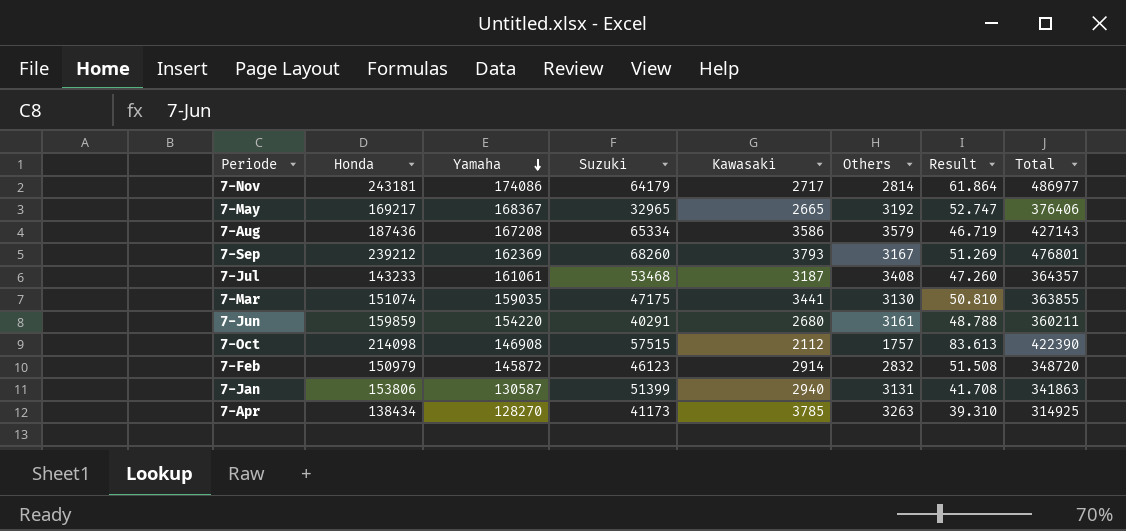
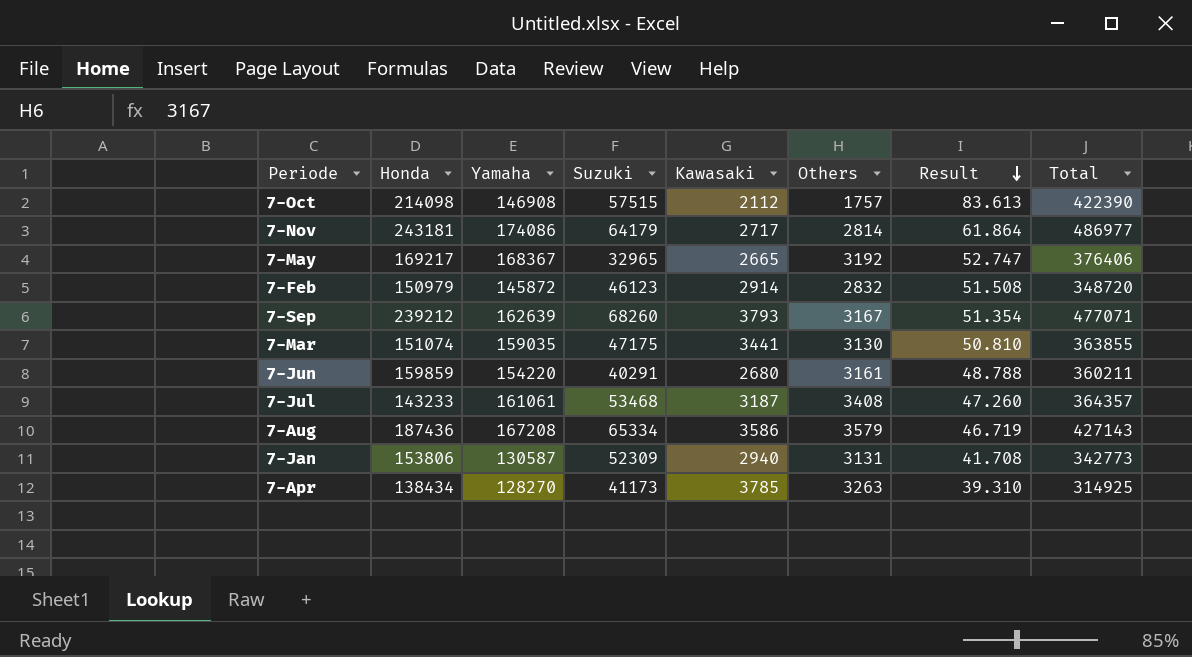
row order: Yamaha descending -> Result descending
7-Sep | Yamaha: 162369 -> 162639
7-Sep | Result: 51.269 -> 51.354
7-Sep | Total: 476801 -> 477071
7-Jan | Suzuki: 51399 -> 52309
7-Jan | Total: 341863 -> 342773

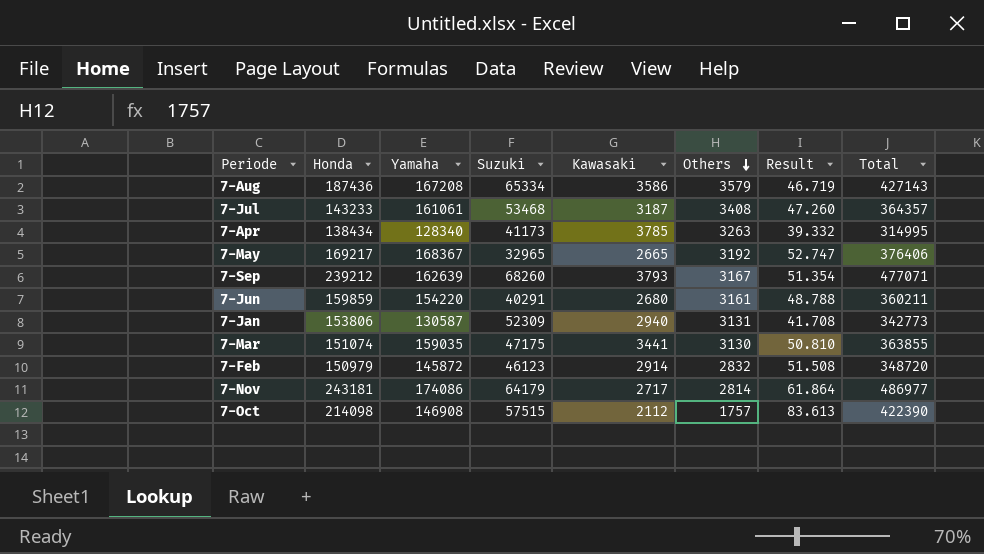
row order: Result descending -> Others descending
7-Apr | Yamaha: 128270 -> 128340
7-Apr | Result: 39.310 -> 39.332
7-Apr | Total: 314925 -> 314995

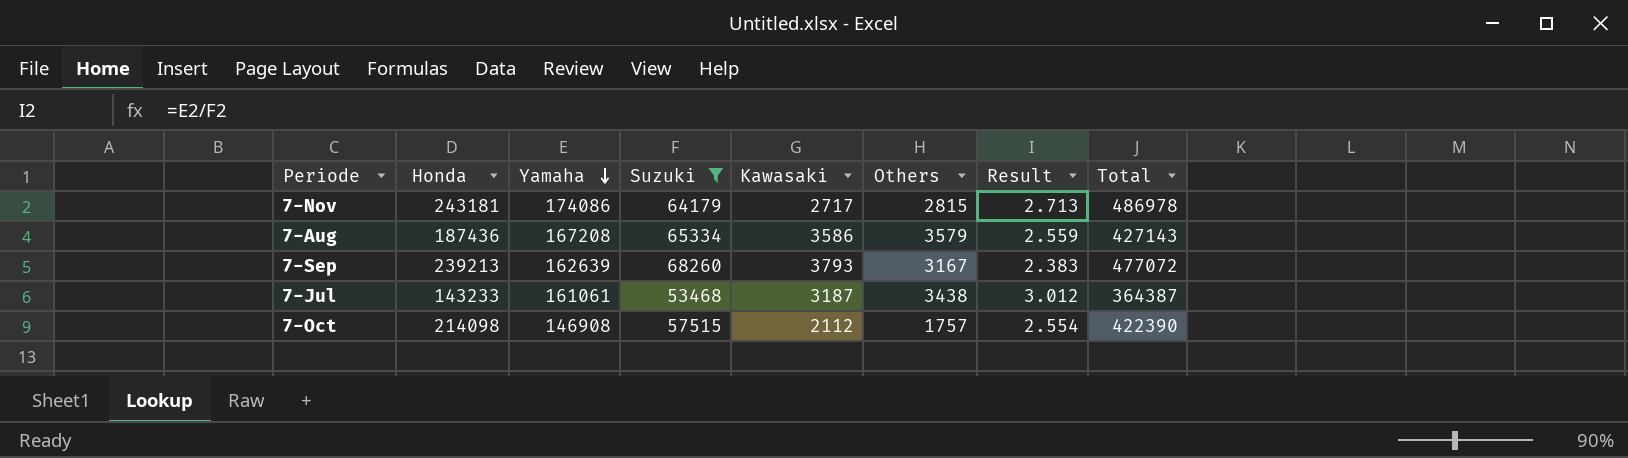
filter: none -> Suzuki >= 53468
row order: Others descending -> Yamaha descending
column Result | formula: [Yamaha] / [Others] -> [Yamaha] / [Suzuki]
7-Nov | Others: 2814 -> 2815
7-Nov | Total: 486977 -> 486978
7-Sep | Honda: 239212 -> 239213
7-Sep | Total: 477071 -> 477072
7-Jul | Others: 3408 -> 3438
7-Jul | Total: 364357 -> 364387

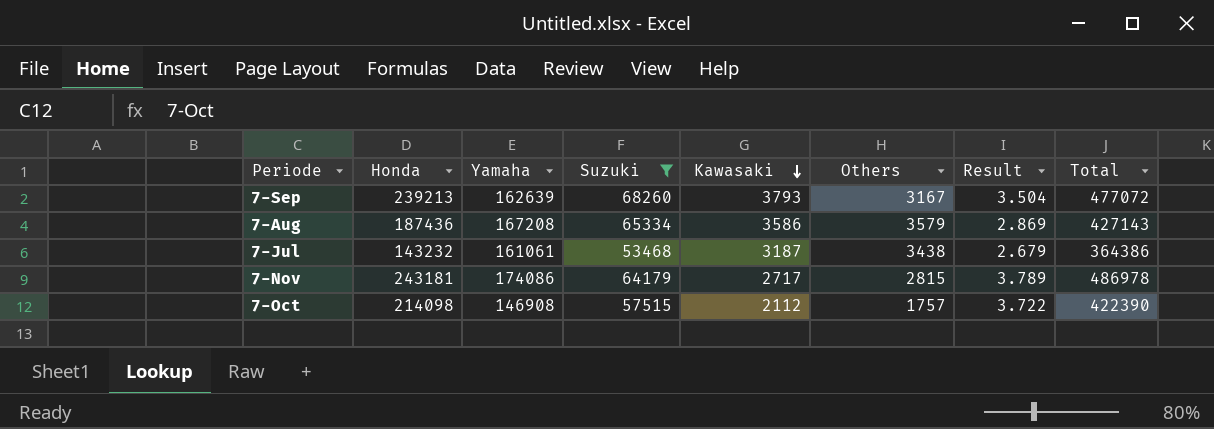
row order: Yamaha descending -> Kawasaki descending
column Result | formula: [Yamaha] / [Suzuki] -> [Honda] / [Suzuki]
7-Jul | Honda: 143233 -> 143232
7-Jul | Total: 364387 -> 364386

